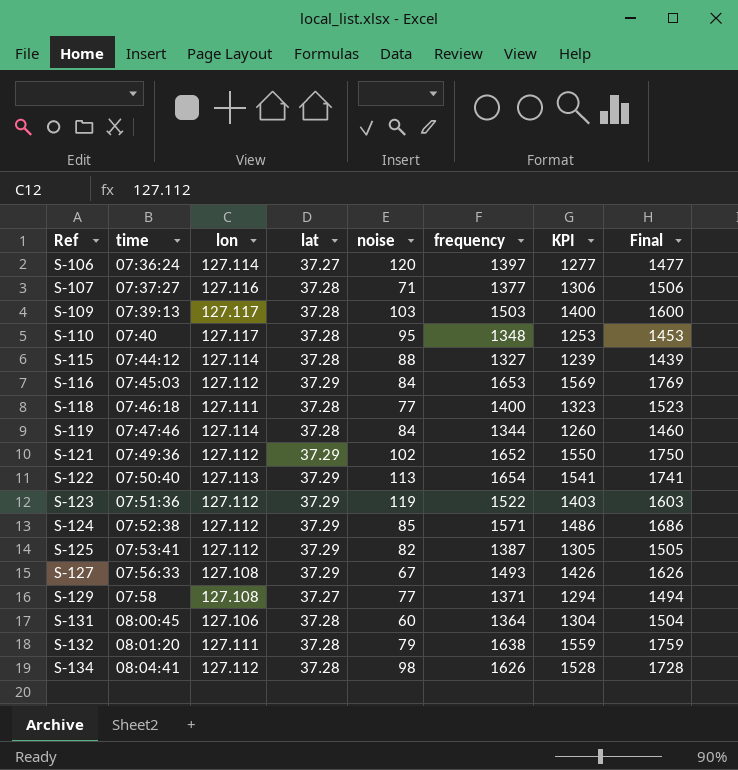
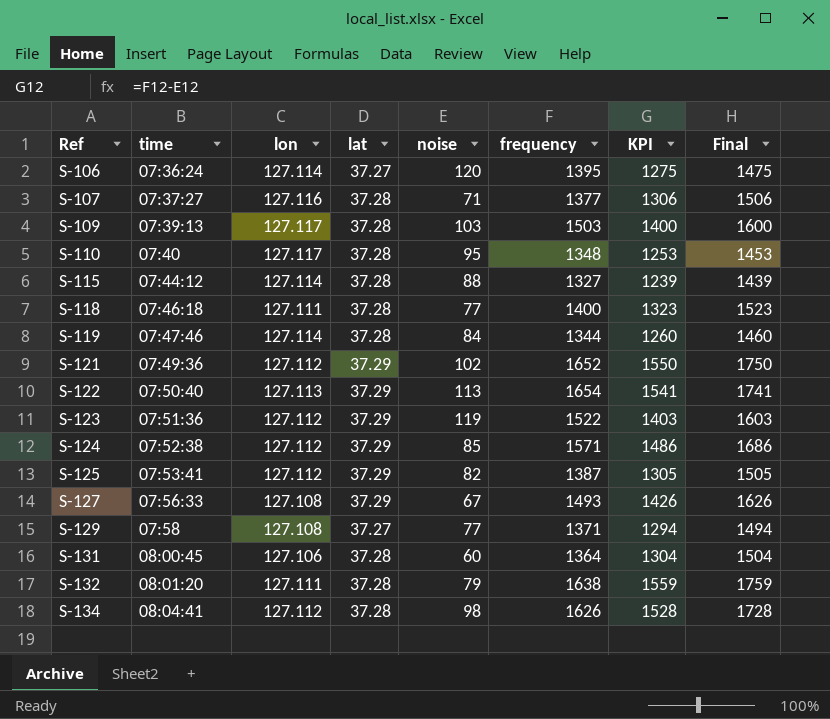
row S-116: 07:45:03 | 127.112 | 37.29 | 84 | 1653 | 1569 | 1769 -> none
S-106 | frequency: 1397 -> 1395
S-106 | KPI: 1277 -> 1275
S-106 | Final: 1477 -> 1475

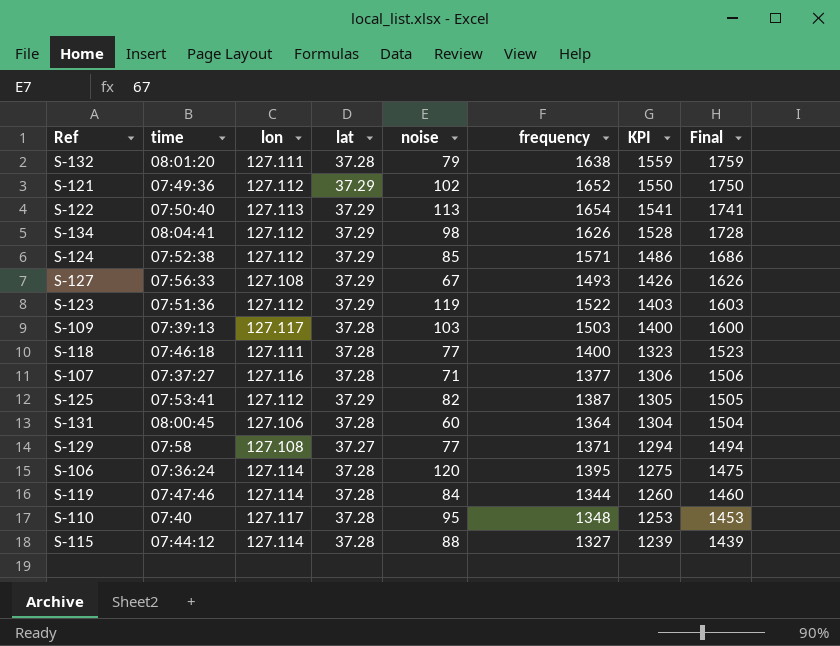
row order: Ref ascending -> KPI descending
S-134 | lat: 37.28 -> 37.29
S-106 | lat: 37.27 -> 37.28

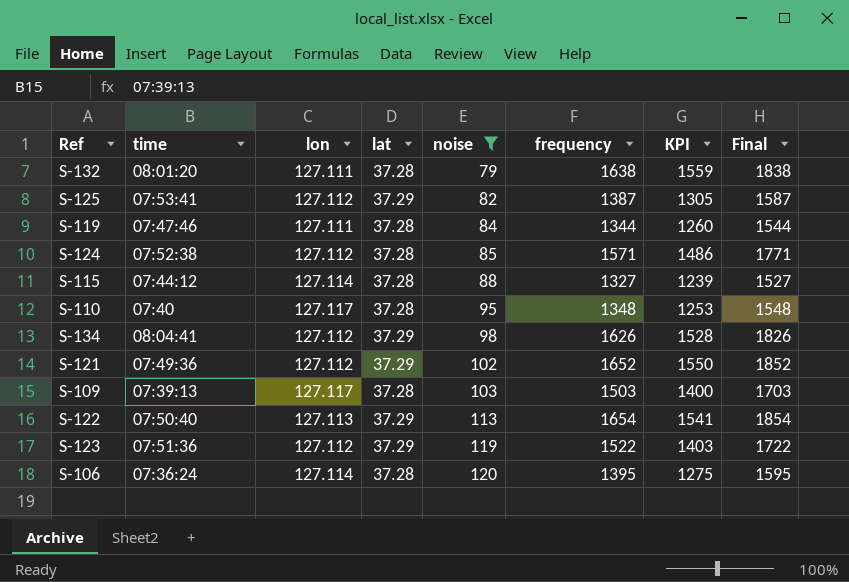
filter: none -> noise >= 79
row order: KPI descending -> noise ascending
column Final | formula: [KPI] + 200 -> [frequency] + 200
S-119 | lon: 127.114 -> 127.111
S-124 | lat: 37.29 -> 37.28

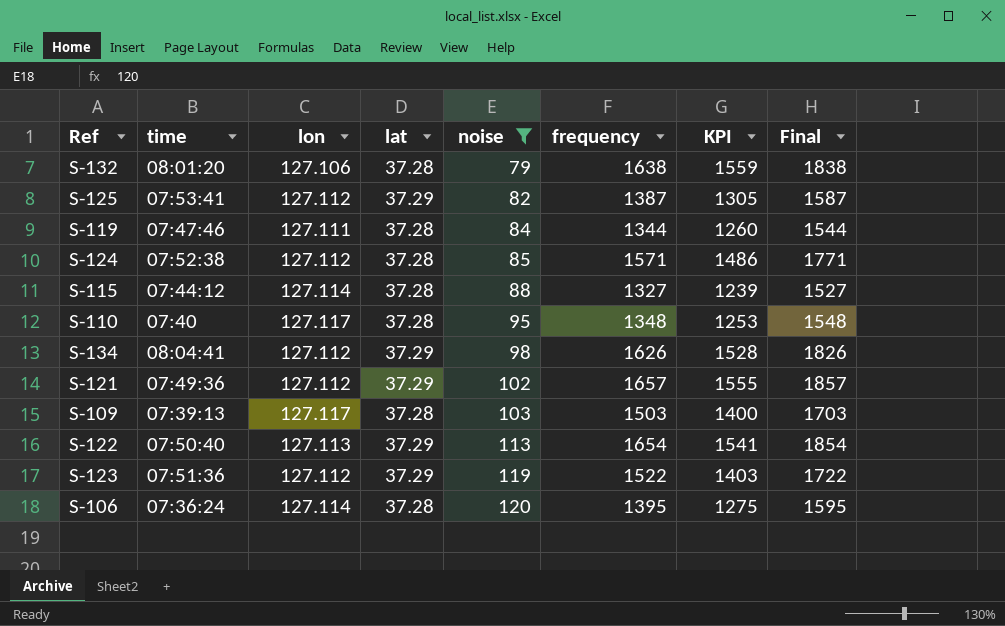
S-132 | lon: 127.111 -> 127.106
S-121 | frequency: 1652 -> 1657
S-121 | KPI: 1550 -> 1555
S-121 | Final: 1852 -> 1857

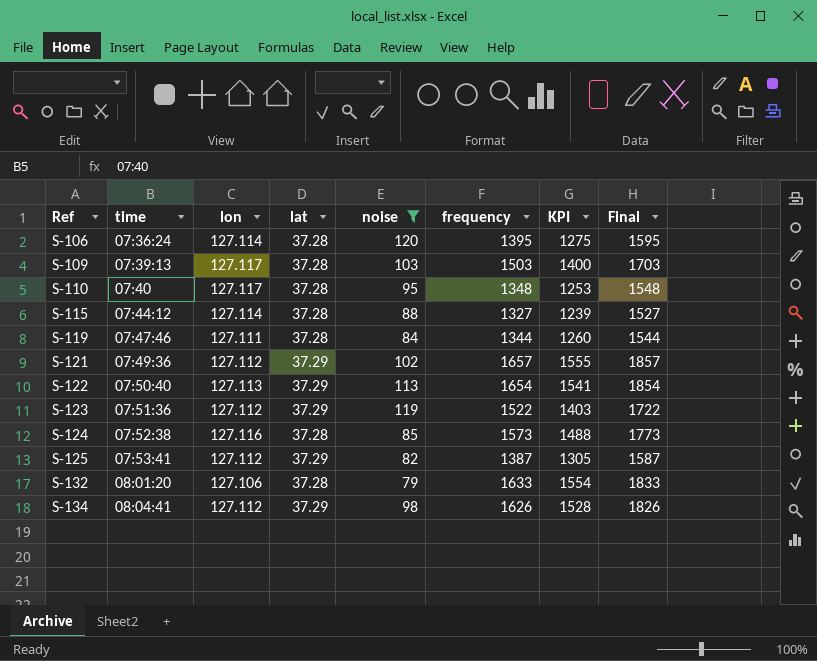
row order: noise ascending -> Ref ascending
S-124 | lon: 127.112 -> 127.116
S-124 | frequency: 1571 -> 1573
S-124 | KPI: 1486 -> 1488
S-124 | Final: 1771 -> 1773
S-132 | frequency: 1638 -> 1633
S-132 | KPI: 1559 -> 1554
S-132 | Final: 1838 -> 1833

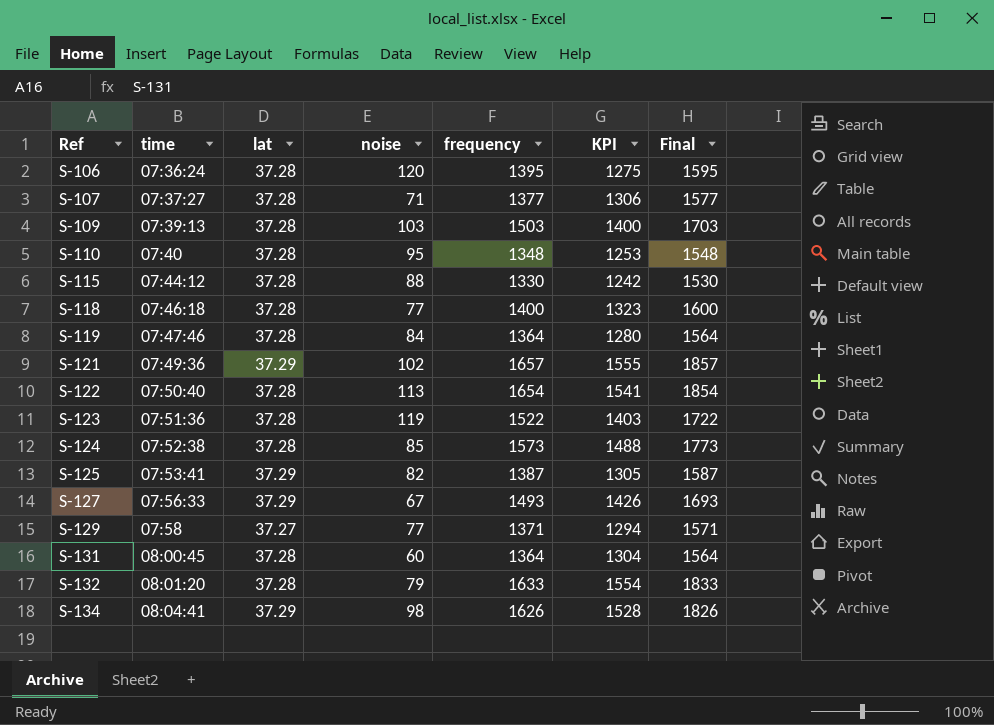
filter: noise >= 79 -> none
column lon | position: 3 -> none
S-115 | frequency: 1327 -> 1330
S-115 | KPI: 1239 -> 1242
S-115 | Final: 1527 -> 1530
S-119 | frequency: 1344 -> 1364
S-119 | KPI: 1260 -> 1280
S-119 | Final: 1544 -> 1564
S-122 | lat: 37.29 -> 37.28
S-123 | lat: 37.29 -> 37.28

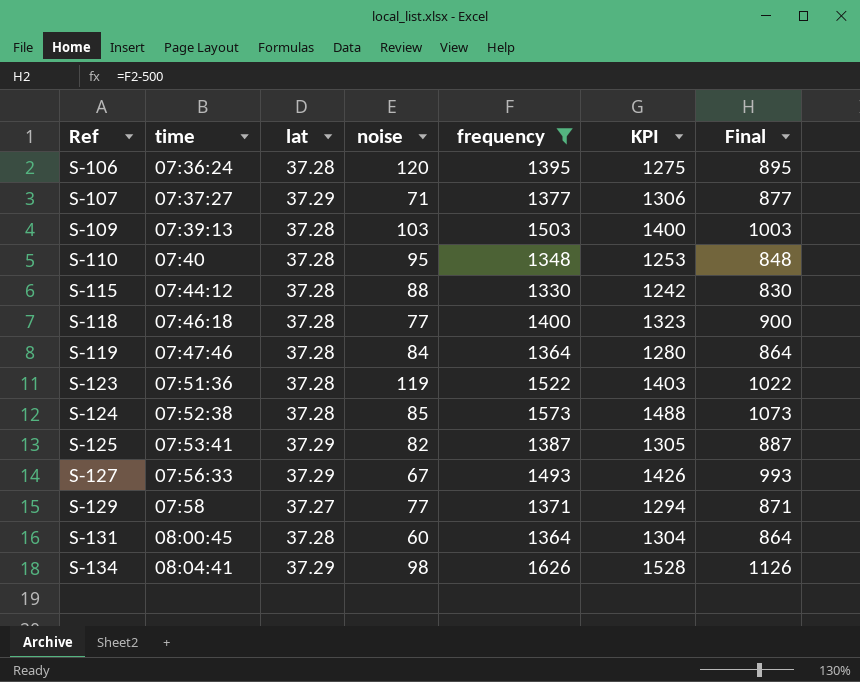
filter: none -> frequency <= 1626
column Final | formula: [frequency] + 200 -> [frequency] - 500
S-107 | lat: 37.28 -> 37.29

